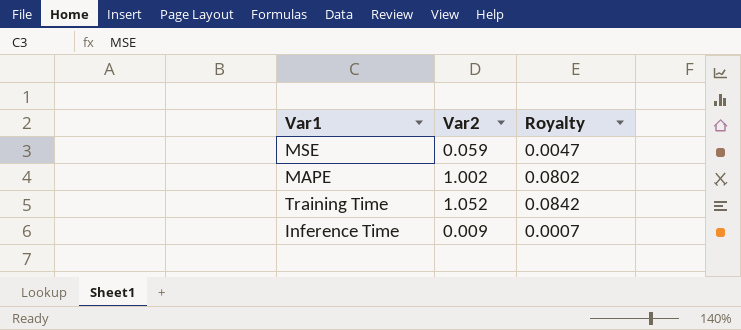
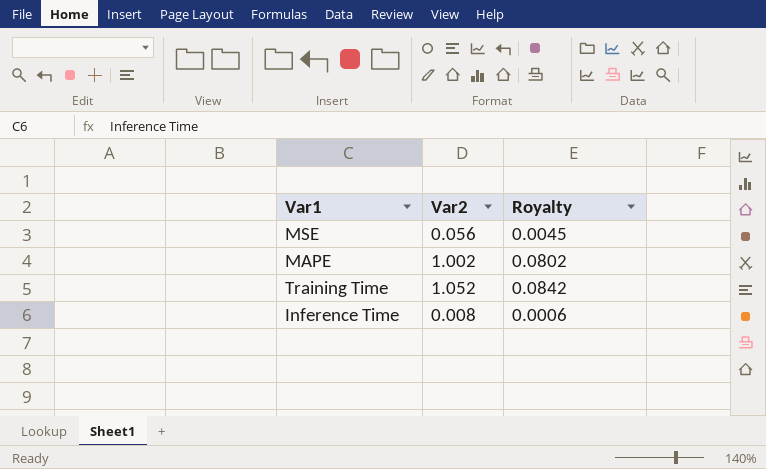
MSE | Var2: 0.059 -> 0.056
MSE | Royalty: 0.0047 -> 0.0045
Inference Time | Var2: 0.009 -> 0.008
Inference Time | Royalty: 0.0007 -> 0.0006

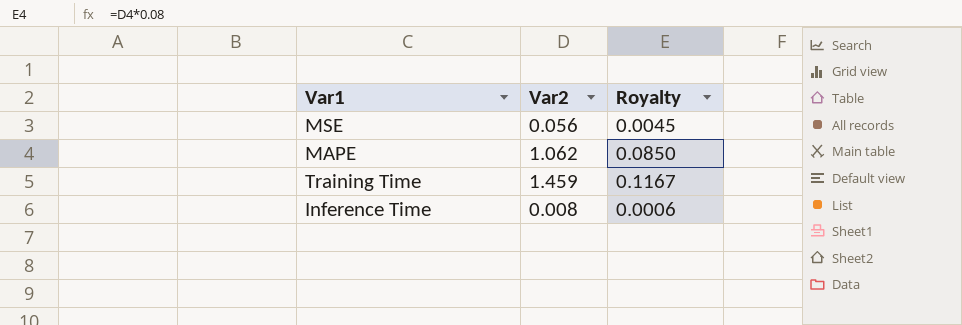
MAPE | Var2: 1.002 -> 1.062
MAPE | Royalty: 0.0802 -> 0.0850
Training Time | Var2: 1.052 -> 1.459
Training Time | Royalty: 0.0842 -> 0.1167

